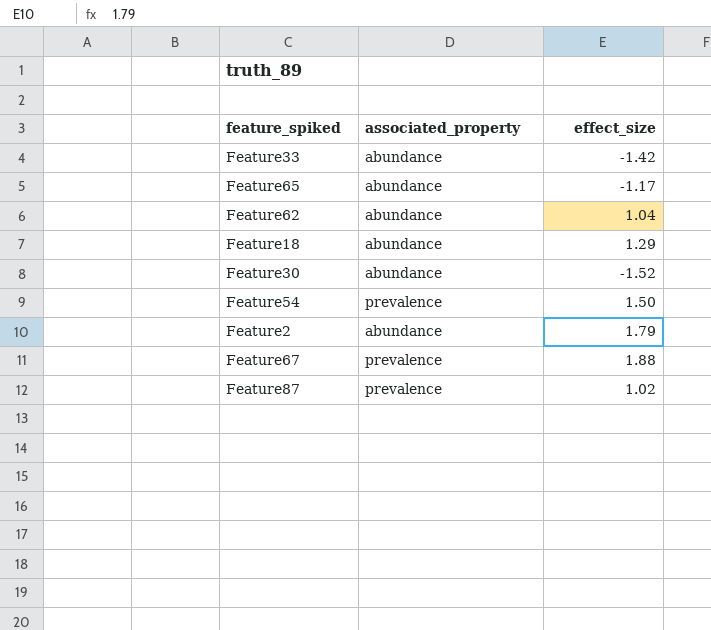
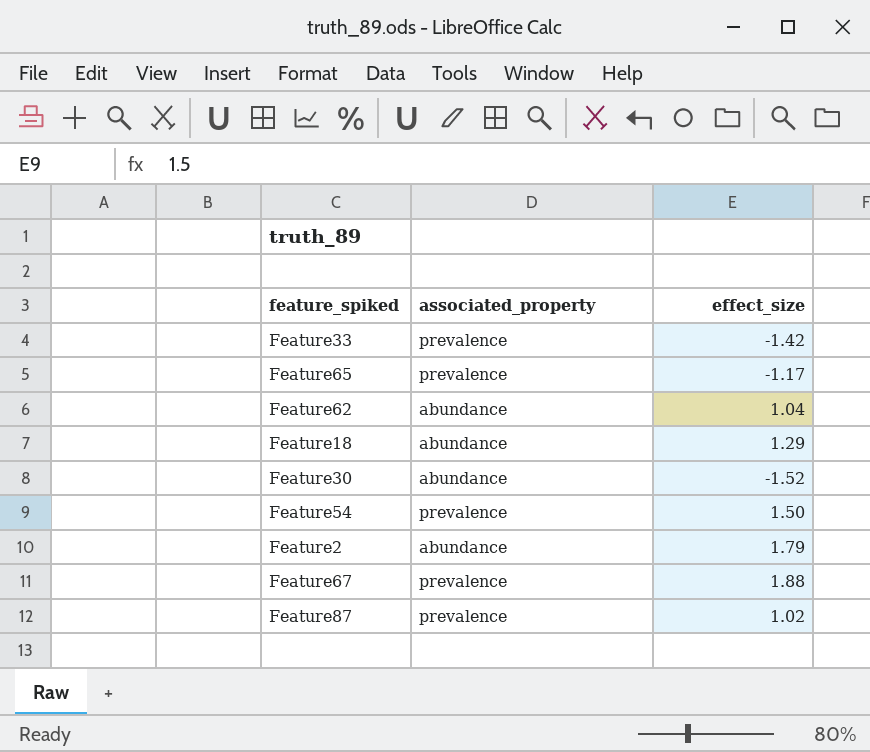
Feature33 | associated_property: abundance -> prevalence
Feature65 | associated_property: abundance -> prevalence

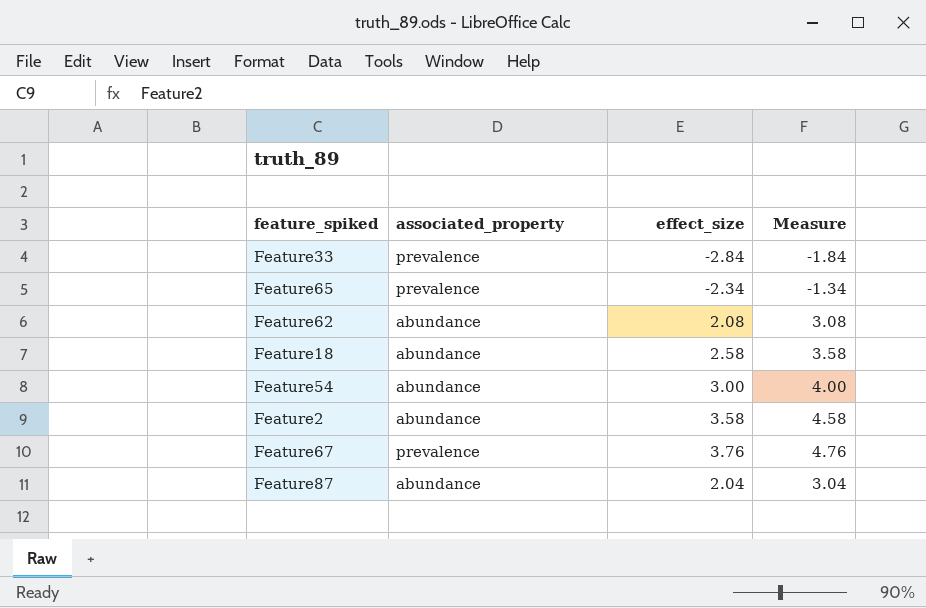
column Measure | formula: none -> [effect_size] + 1
row Feature30: abundance | -1.52 -> none
Feature33 | effect_size: -1.42 -> -2.84
Feature65 | effect_size: -1.17 -> -2.34
Feature62 | effect_size: 1.04 -> 2.08
Feature18 | effect_size: 1.29 -> 2.58
Feature54 | associated_property: prevalence -> abundance
Feature54 | effect_size: 1.50 -> 3.00
Feature2 | effect_size: 1.79 -> 3.58
Feature67 | effect_size: 1.88 -> 3.76
Feature87 | associated_property: prevalence -> abundance
Feature87 | effect_size: 1.02 -> 2.04

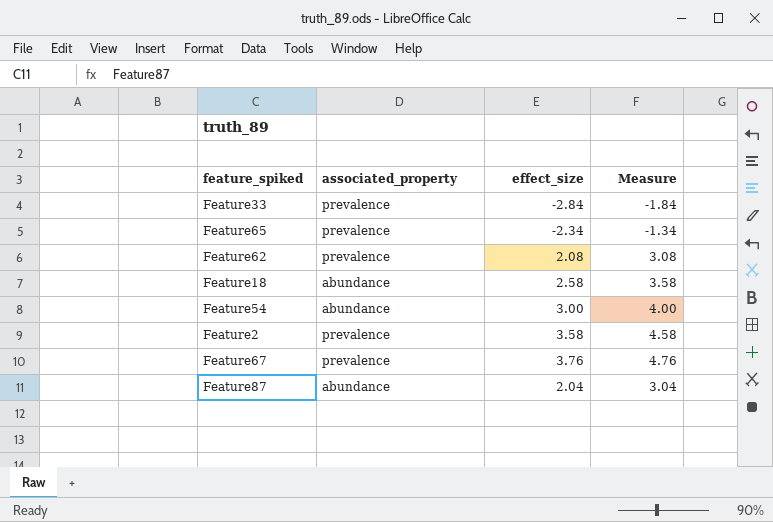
Feature62 | associated_property: abundance -> prevalence
Feature2 | associated_property: abundance -> prevalence

